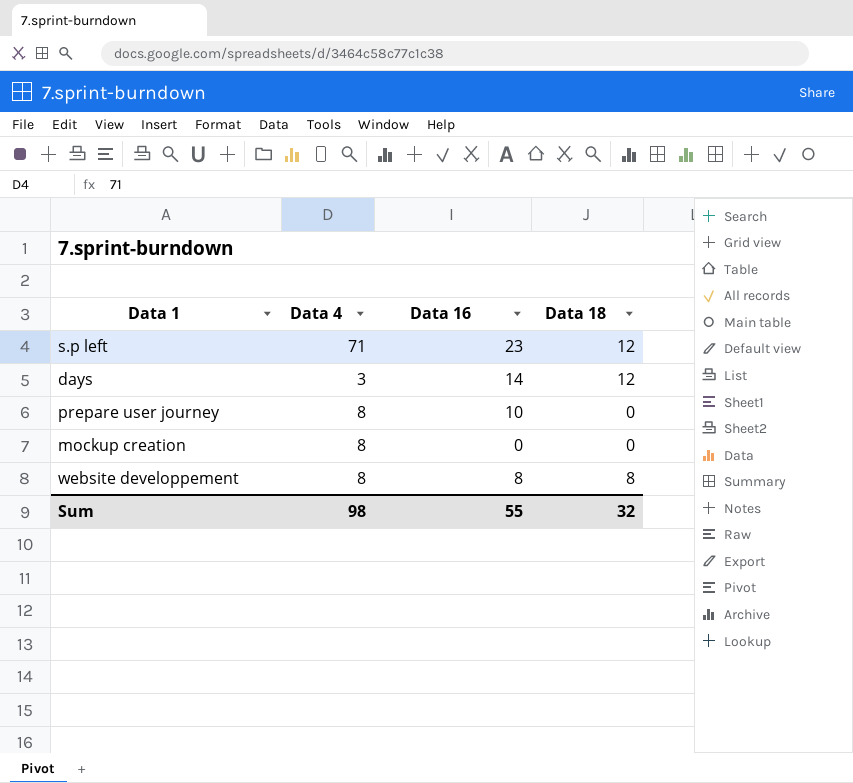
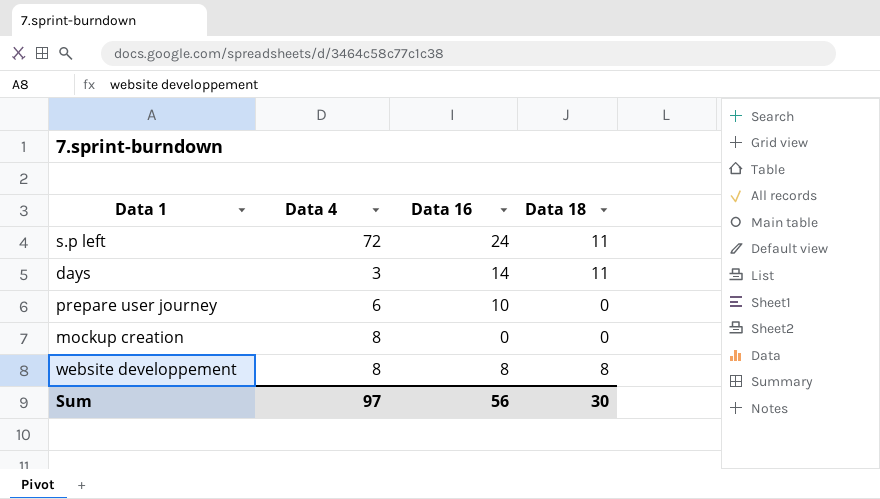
s.p left | Data 4: 71 -> 72
s.p left | Data 16: 23 -> 24
s.p left | Data 18: 12 -> 11
days | Data 18: 12 -> 11
prepare user journey | Data 4: 8 -> 6
Sum | Data 4: 98 -> 97
Sum | Data 16: 55 -> 56
Sum | Data 18: 32 -> 30

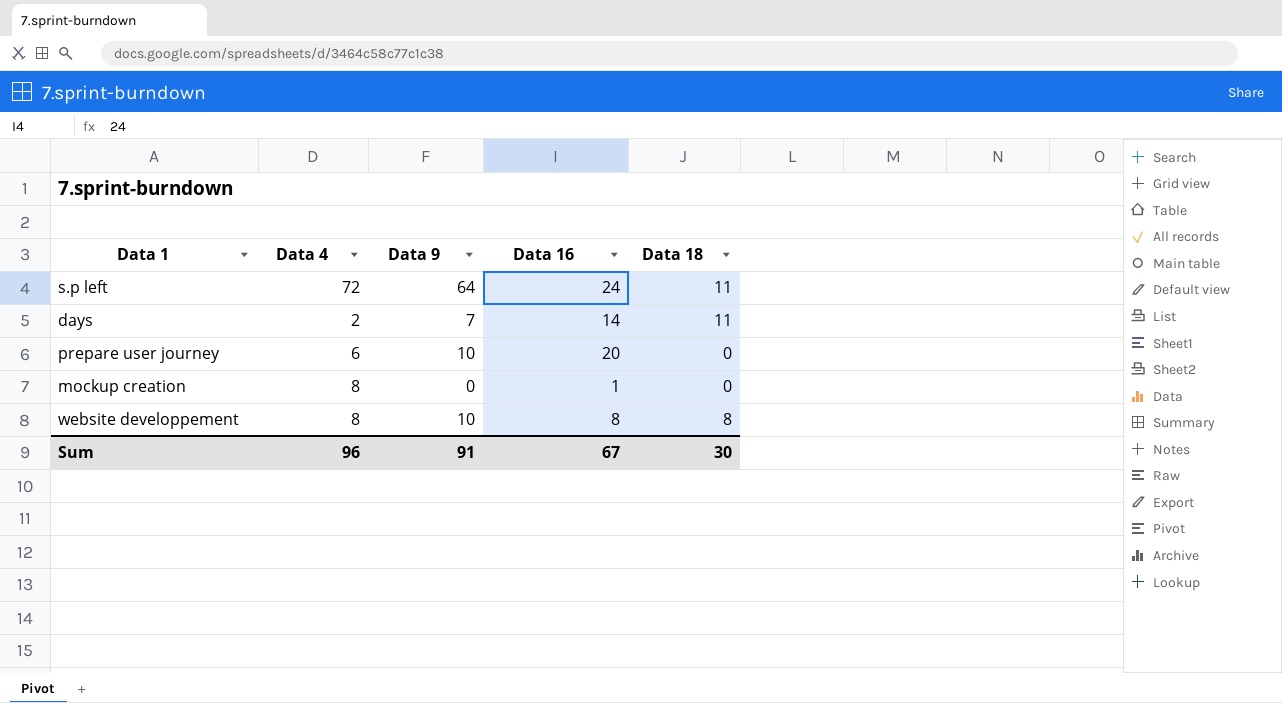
column Data 9 | position: none -> 3
days | Data 4: 3 -> 2
prepare user journey | Data 16: 10 -> 20
mockup creation | Data 16: 0 -> 1
Sum | Data 4: 97 -> 96
Sum | Data 16: 56 -> 67

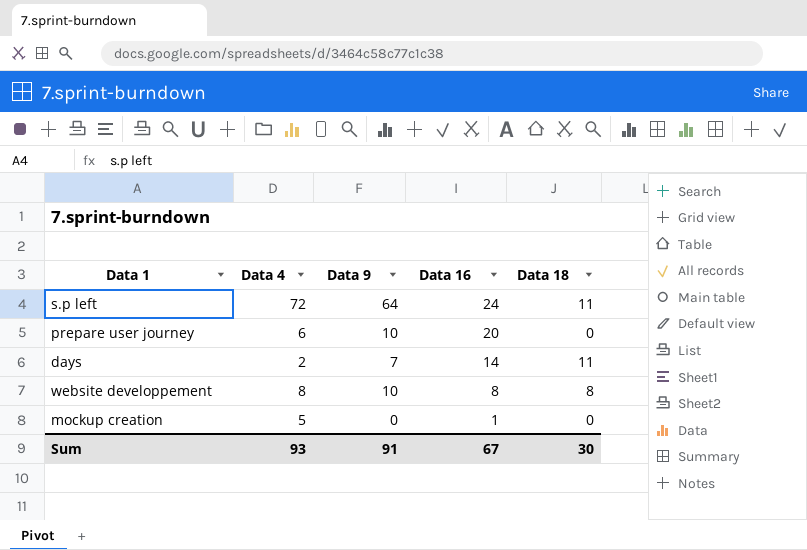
row order: none -> Data 16 descending
mockup creation | Data 4: 8 -> 5
Sum | Data 4: 96 -> 93

